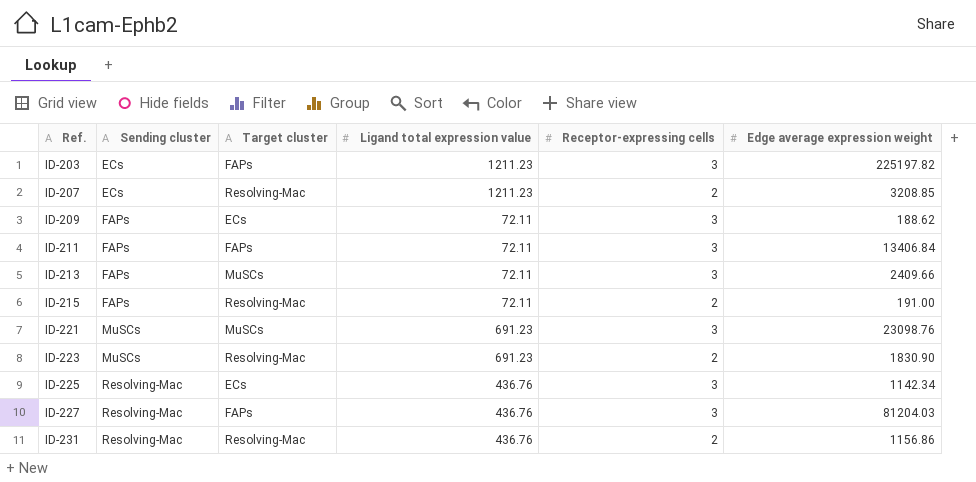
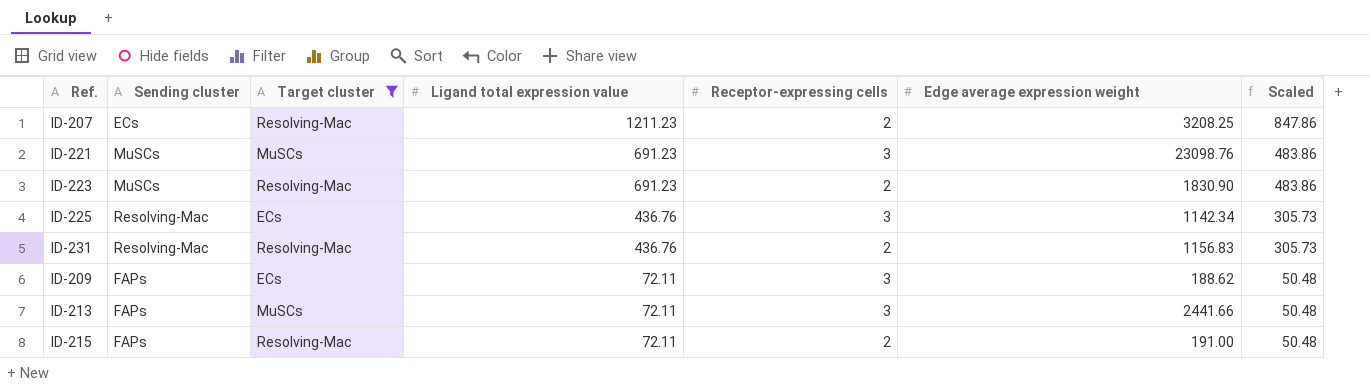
filter: none -> Target cluster != FAPs
row order: Ref. ascending -> Ligand total expression value descending
column Scaled | formula: none -> [Ligand total expression value] * 0.7
ID-207 | Edge average expression weight: 3208.85 -> 3208.25
ID-231 | Edge average expression weight: 1156.86 -> 1156.83
ID-213 | Edge average expression weight: 2409.66 -> 2441.66

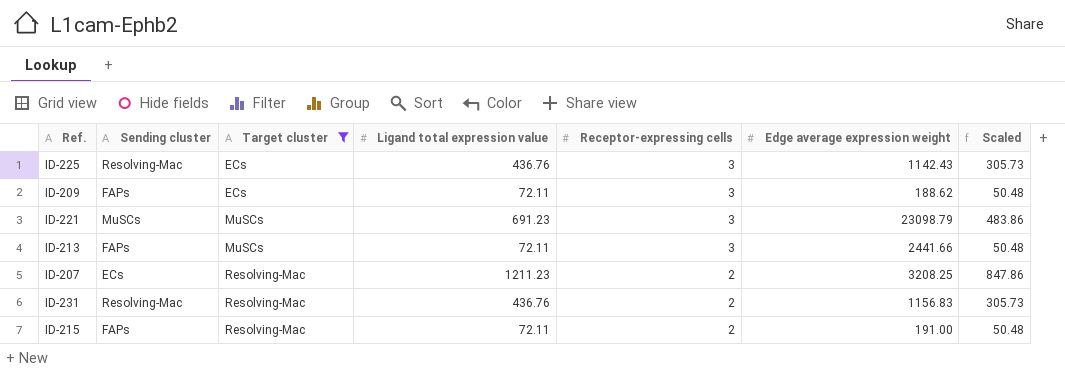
row order: Ligand total expression value descending -> Target cluster ascending
row ID-223: MuSCs | Resolving-Mac | 691.23 | 2 | 1830.90 | 483.86 -> none
ID-225 | Edge average expression weight: 1142.34 -> 1142.43
ID-221 | Edge average expression weight: 23098.76 -> 23098.79

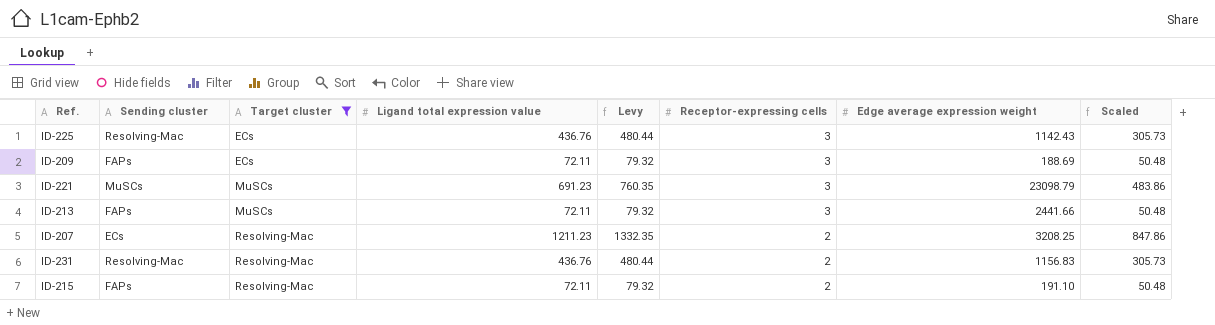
column Levy | formula: none -> [Ligand total expression value] * 1.1
ID-209 | Edge average expression weight: 188.62 -> 188.69
ID-215 | Edge average expression weight: 191.00 -> 191.10

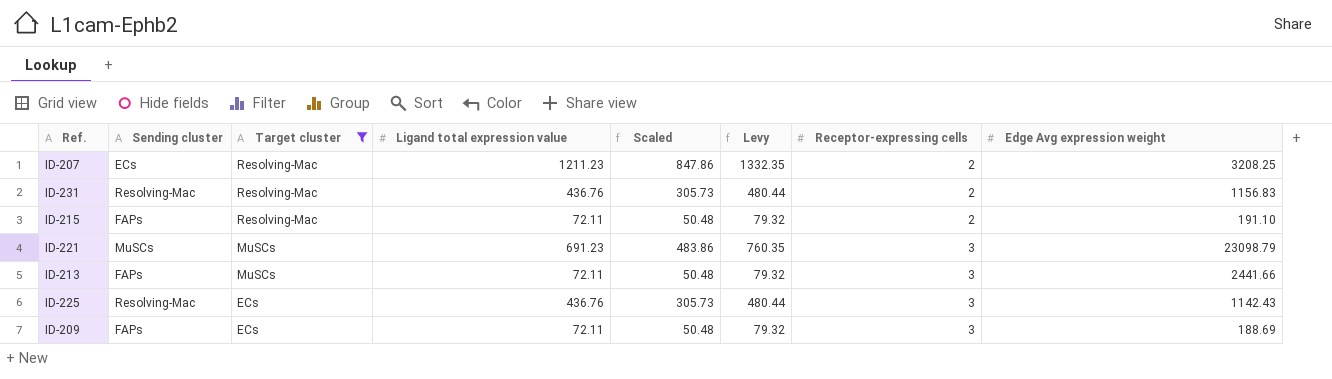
row order: Target cluster ascending -> Target cluster descending
column Scaled | position: 8 -> 5
column name: Edge average expression weight -> Edge Avg expression weight

